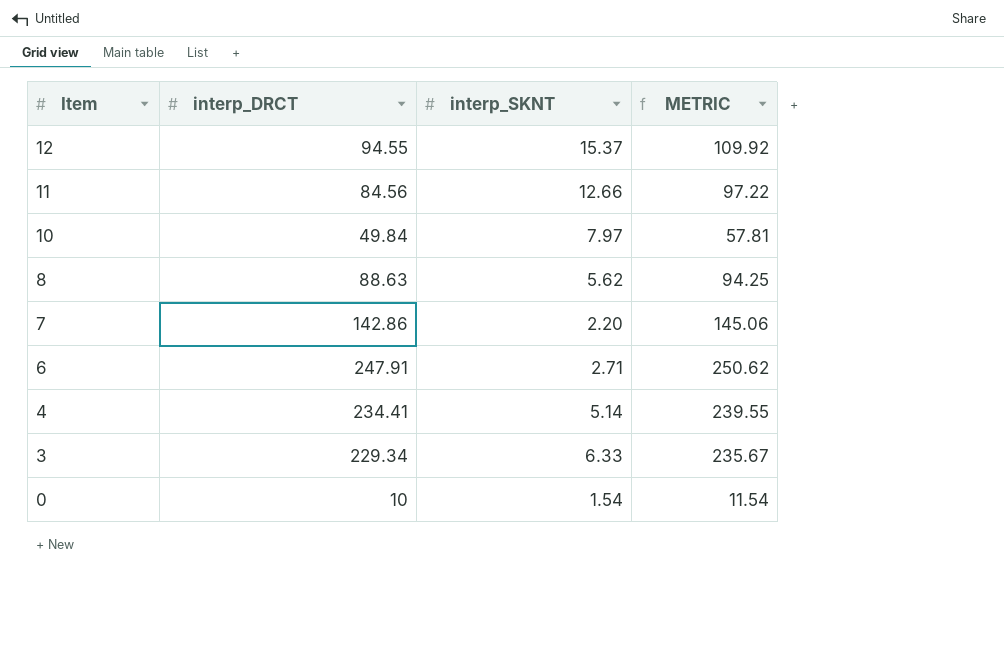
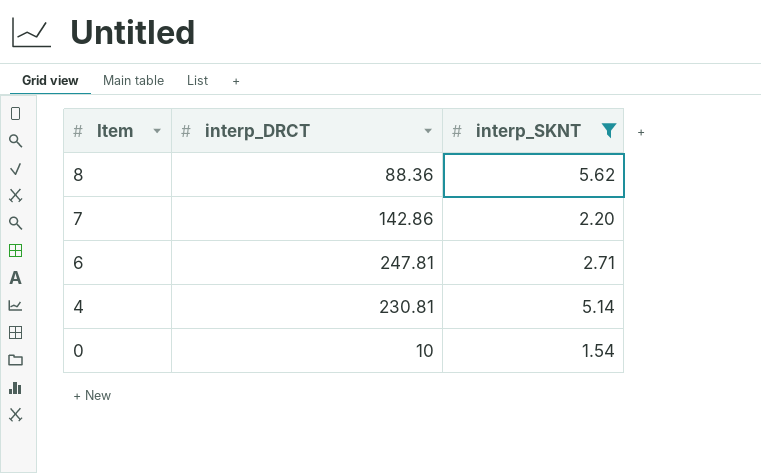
filter: none -> interp_SKNT <= 5.62
column METRIC | formula: [interp_DRCT] + [interp_SKNT] -> none
8 | interp_DRCT: 88.63 -> 88.36
6 | interp_DRCT: 247.91 -> 247.81
4 | interp_DRCT: 234.41 -> 230.81

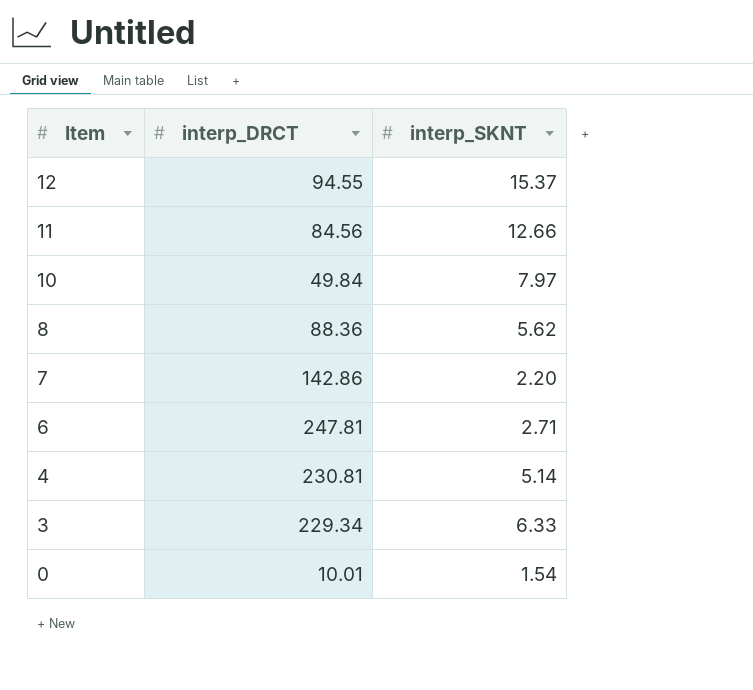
filter: interp_SKNT <= 5.62 -> none
0 | interp_DRCT: 10 -> 10.01

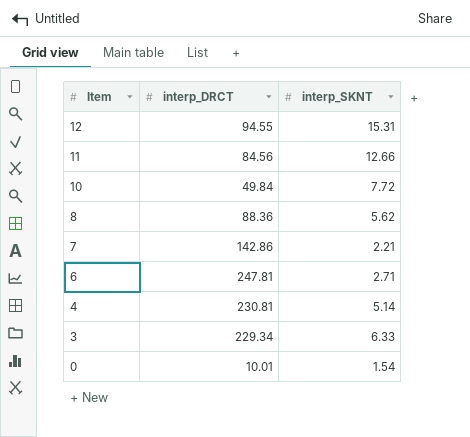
12 | interp_SKNT: 15.37 -> 15.31
10 | interp_SKNT: 7.97 -> 7.72
7 | interp_SKNT: 2.20 -> 2.21

